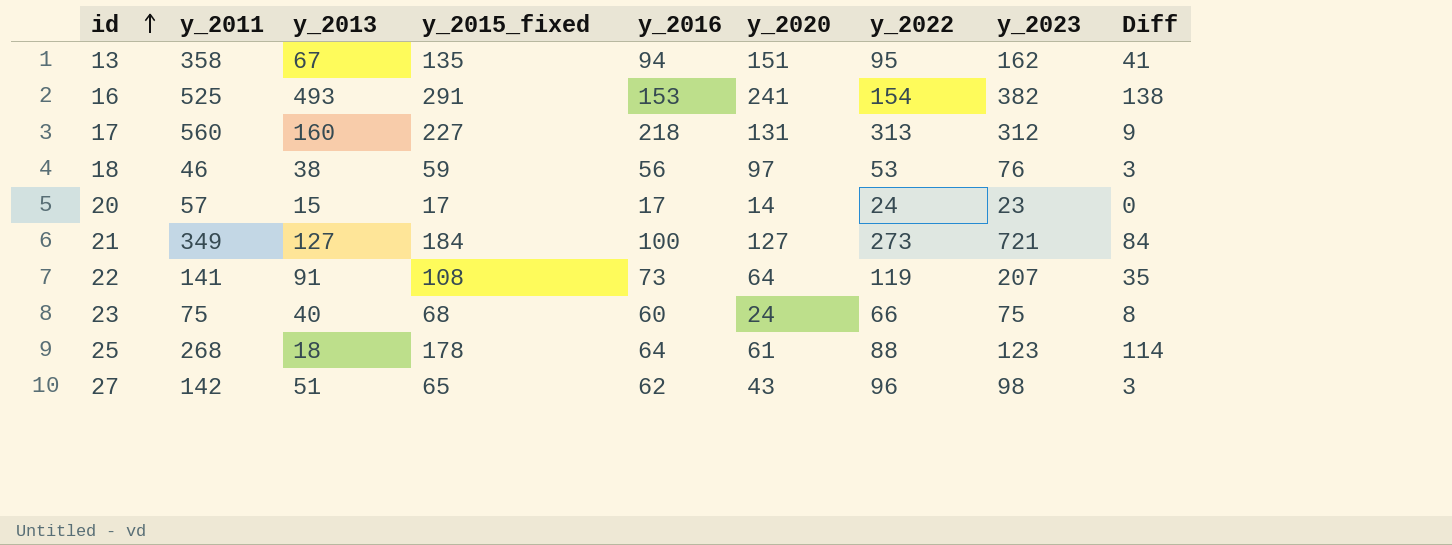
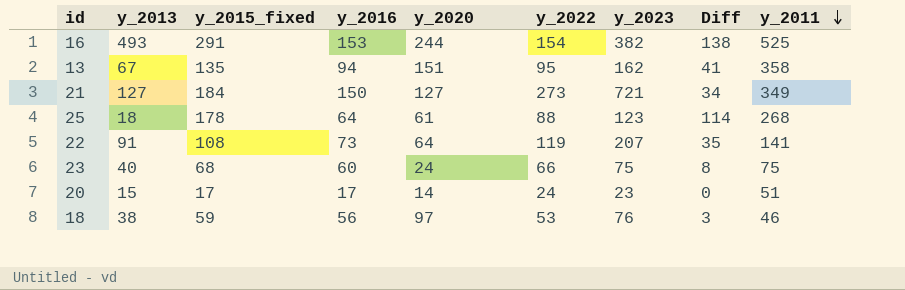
row order: id ascending -> y_2011 descending
column y_2011 | position: 2 -> 9
row 17: 560 | 160 | 227 | 218 | 131 | 313 | 312 | 9 -> none
row 27: 142 | 51 | 65 | 62 | 43 | 96 | 98 | 3 -> none
16 | y_2020: 241 -> 244
21 | y_2016: 100 -> 150
21 | Diff: 84 -> 34
20 | y_2011: 57 -> 51

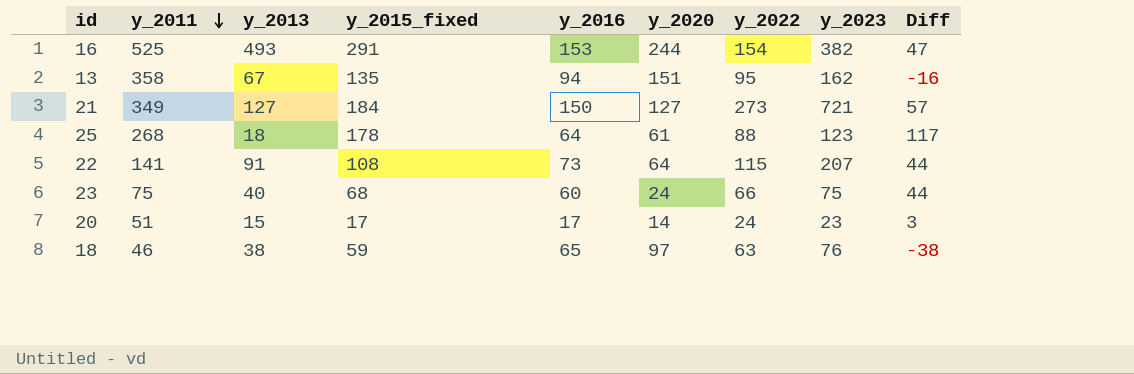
column y_2011 | position: 9 -> 2
column Diff | formula: [y_2015_fixed] - [y_2016] -> [y_2015_fixed] - [y_2020]
22 | y_2022: 119 -> 115
18 | y_2016: 56 -> 65
18 | y_2022: 53 -> 63

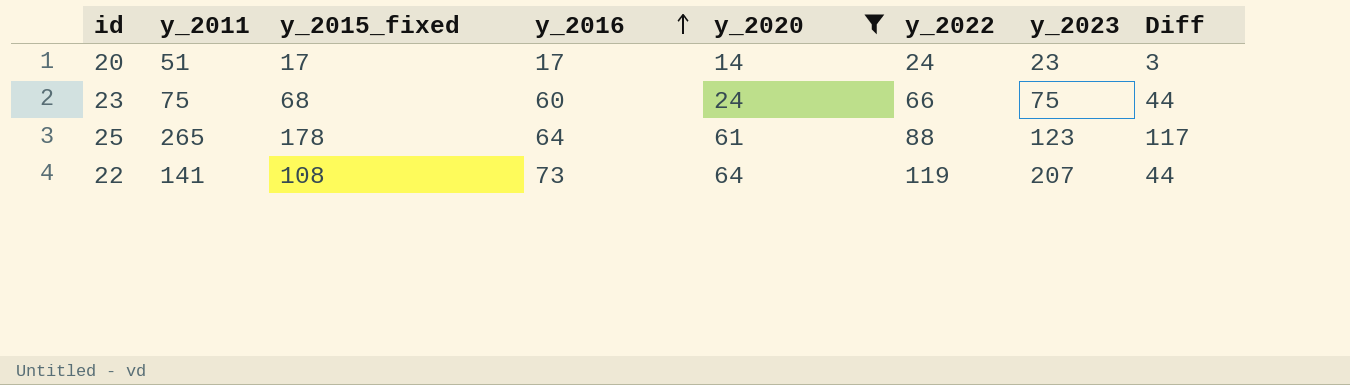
filter: none -> y_2020 <= 64
row order: y_2011 descending -> y_2016 ascending
column y_2013 | position: 3 -> none
25 | y_2011: 268 -> 265
22 | y_2022: 115 -> 119

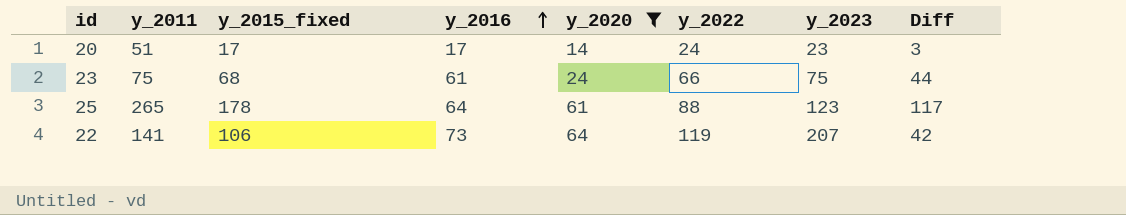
23 | y_2016: 60 -> 61
22 | y_2015_fixed: 108 -> 106
22 | Diff: 44 -> 42

